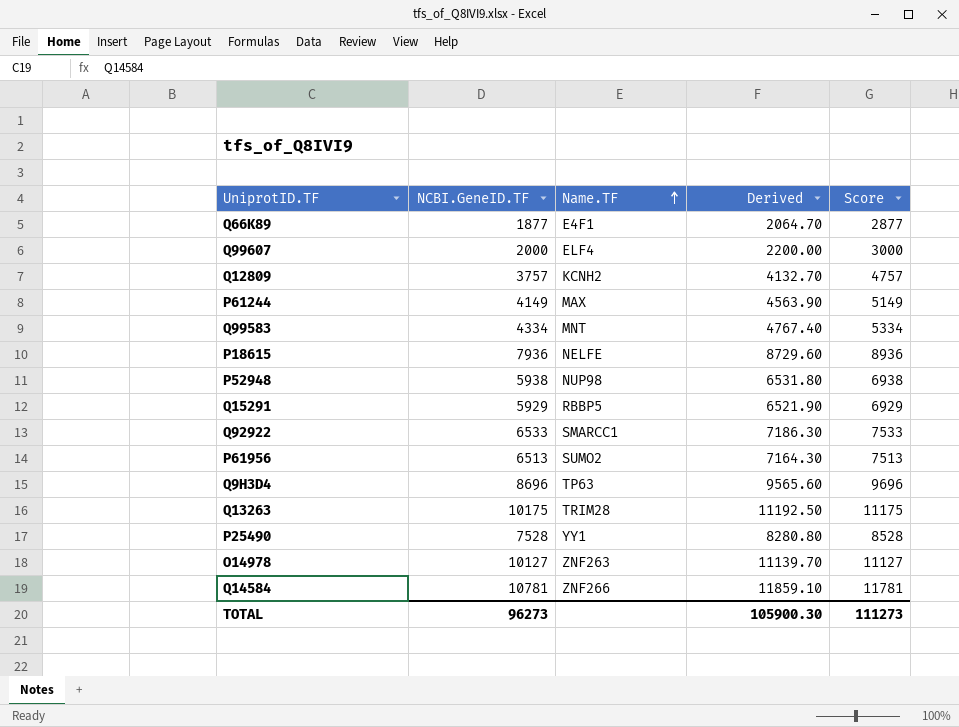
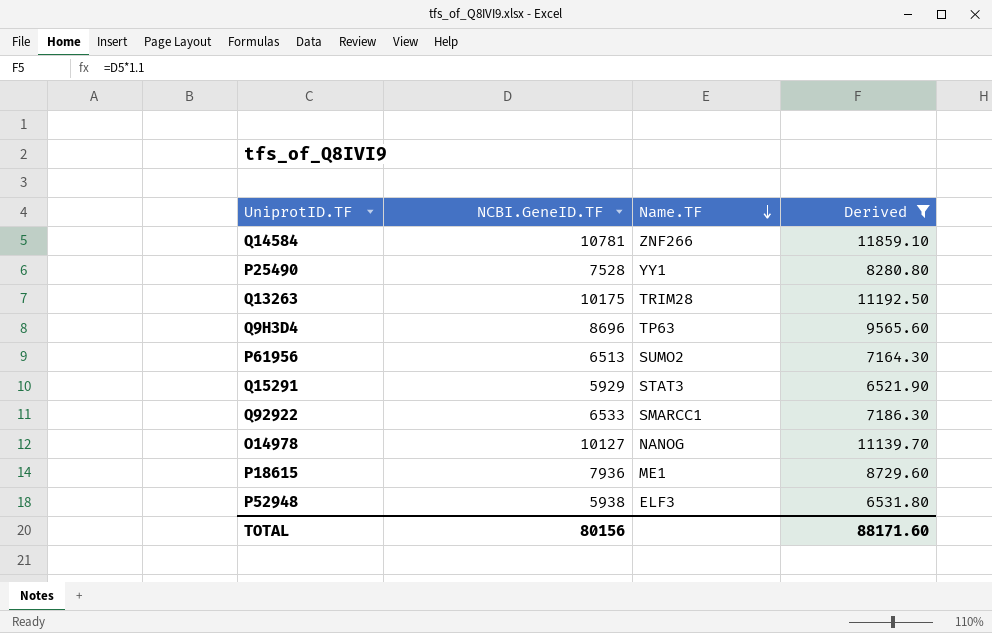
filter: none -> Derived >= 6521.90
row order: Name.TF ascending -> Name.TF descending
column Score | formula: [NCBI.GeneID.TF] + 1000 -> none
Q15291 | Name.TF: RBBP5 -> STAT3
O14978 | Name.TF: ZNF263 -> NANOG
P18615 | Name.TF: NELFE -> ME1
P52948 | Name.TF: NUP98 -> ELF3
TOTAL | NCBI.GeneID.TF: 96273 -> 80156
TOTAL | Derived: 105900.30 -> 88171.60

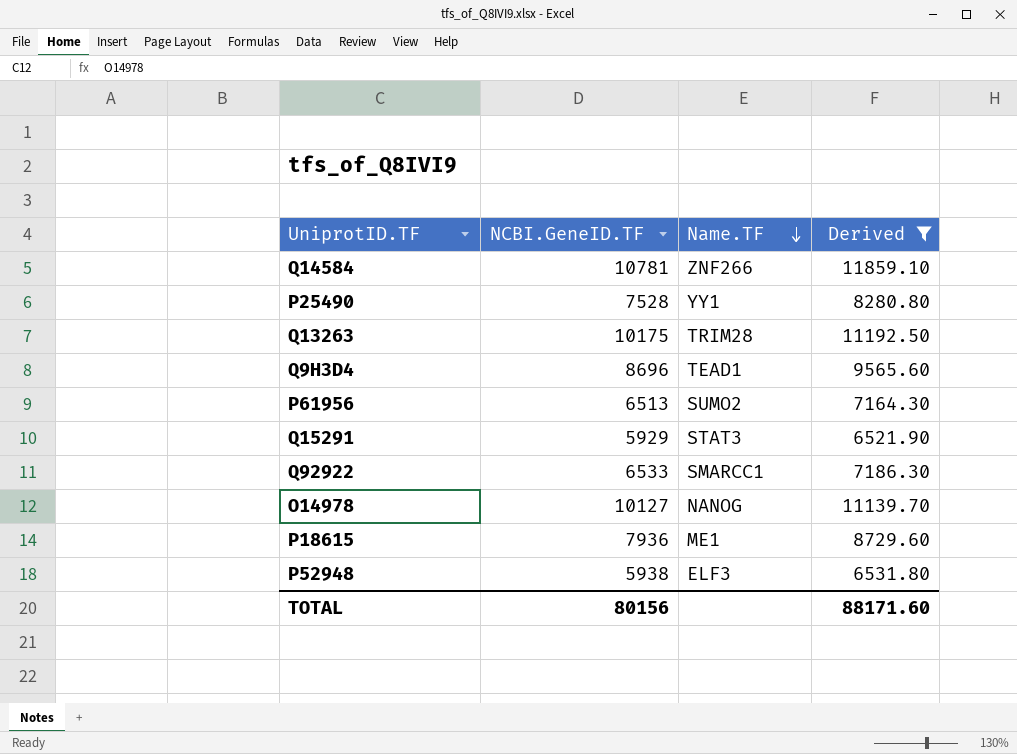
Q9H3D4 | Name.TF: TP63 -> TEAD1

